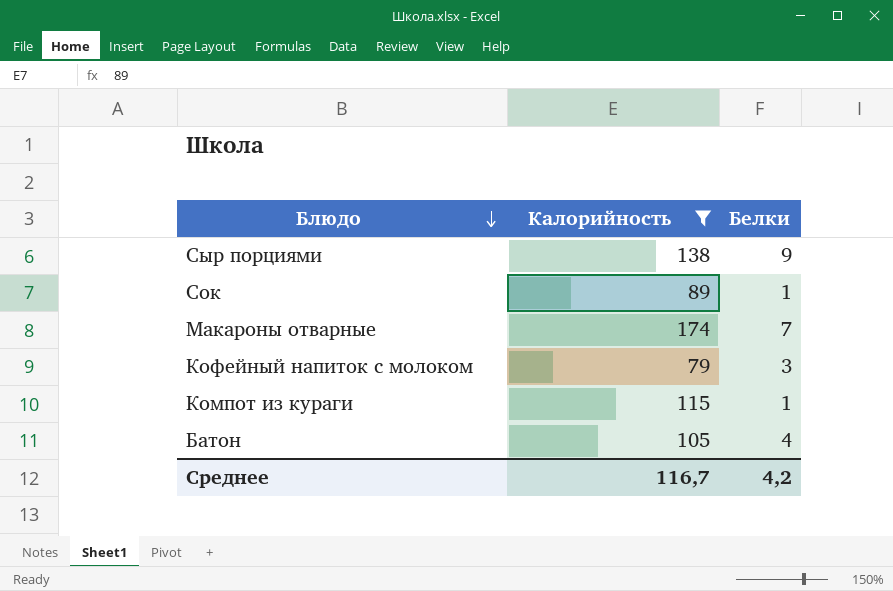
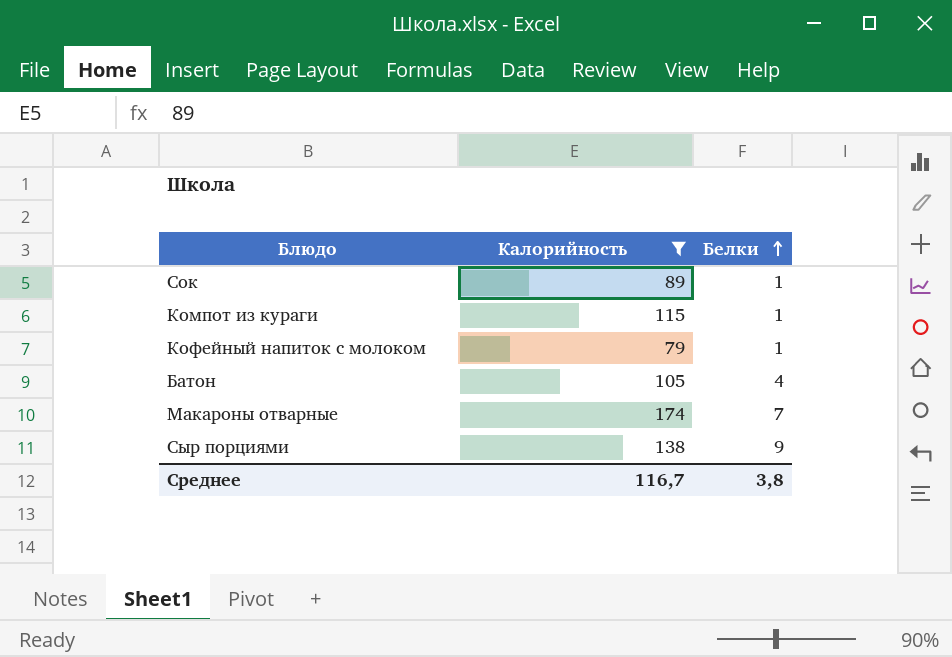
row order: Блюдо descending -> Белки ascending
Кофейный напиток с молоком | Белки: 3 -> 1
Среднее | Белки: 4,2 -> 3,8

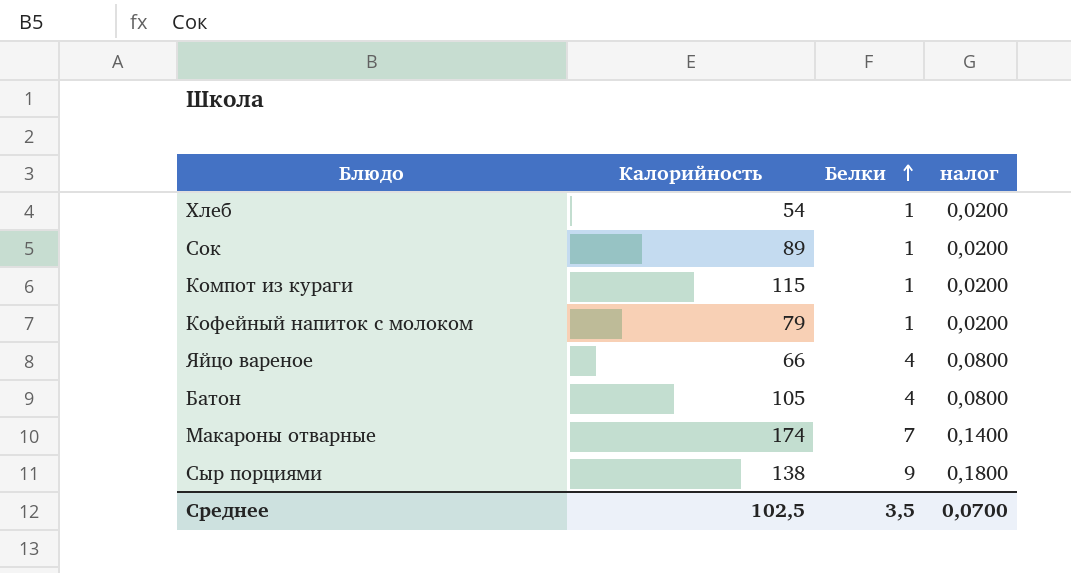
filter: Калорийность >= 79 -> none
column налог | formula: none -> [Белки] * 0,02
Среднее | Калорийность: 116,7 -> 102,5
Среднее | Белки: 3,8 -> 3,5

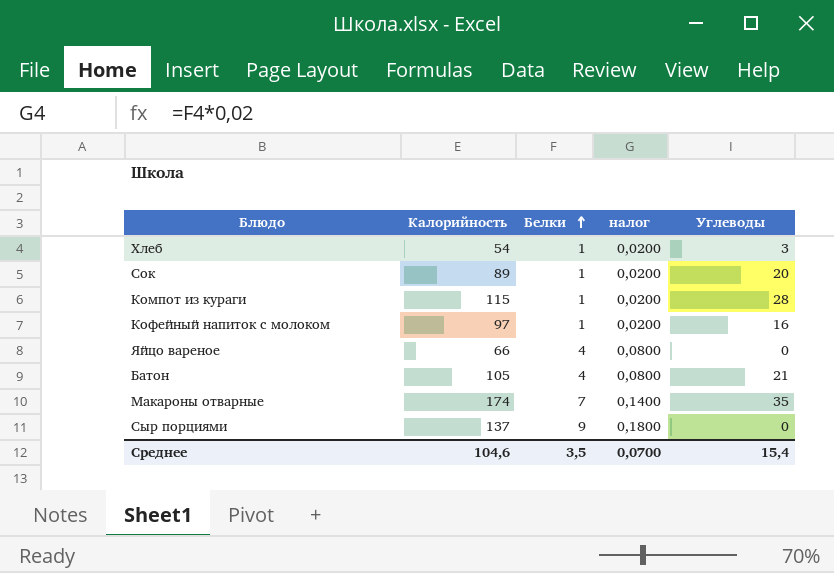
column Углеводы | position: none -> 5
Кофейный напиток с молоком | Калорийность: 79 -> 97
Сыр порциями | Калорийность: 138 -> 137
Среднее | Калорийность: 102,5 -> 104,6

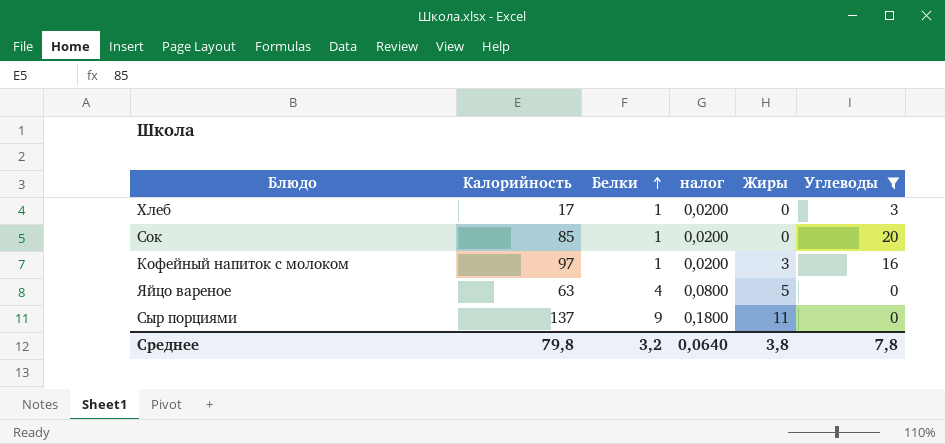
filter: none -> Углеводы <= 20
column Жиры | position: none -> 5
Хлеб | Калорийность: 54 -> 17
Сок | Калорийность: 89 -> 85
Яйцо вареное | Калорийность: 66 -> 63
Среднее | Калорийность: 104,6 -> 79,8
Среднее | Белки: 3,5 -> 3,2
Среднее | налог: 0,0700 -> 0,0640
Среднее | Углеводы: 15,4 -> 7,8

